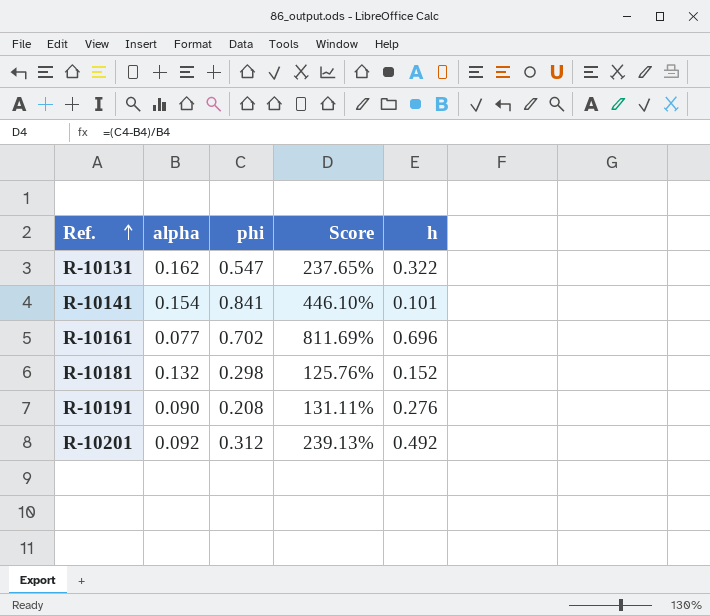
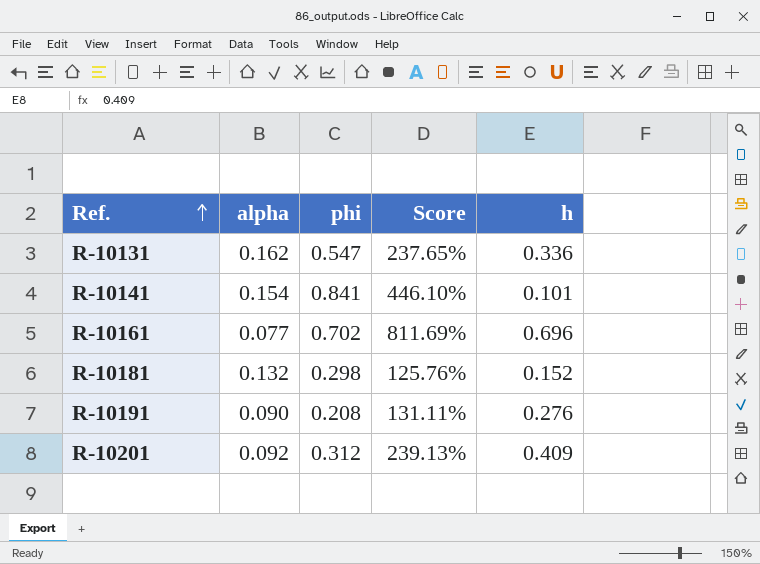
R-10131 | h: 0.322 -> 0.336
R-10201 | h: 0.492 -> 0.409

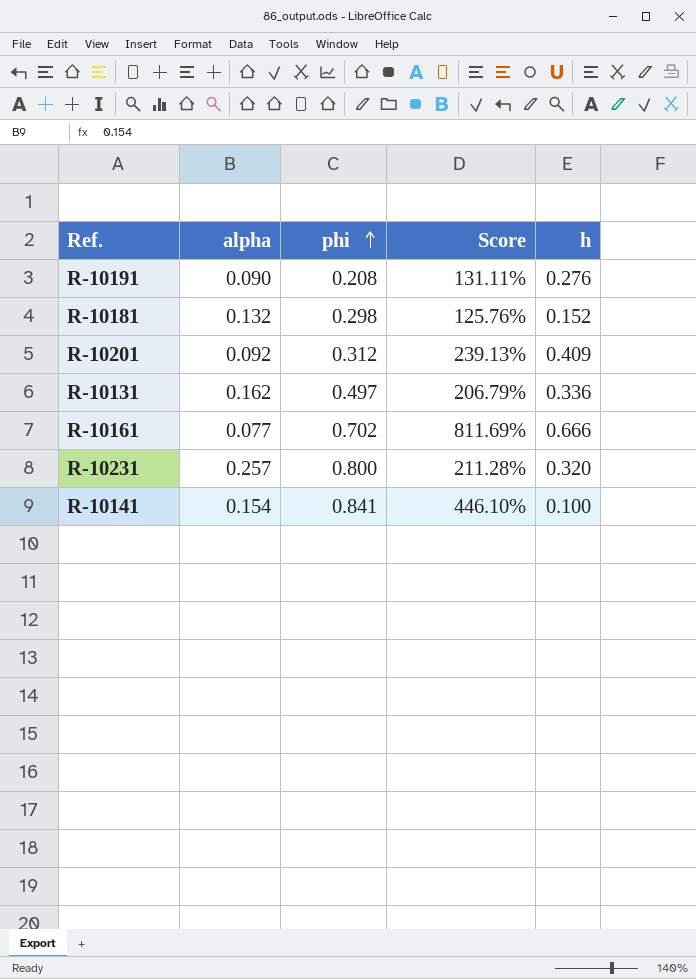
row order: Ref. ascending -> phi ascending
R-10131 | phi: 0.547 -> 0.497
R-10131 | Score: 237.65% -> 206.79%
R-10161 | h: 0.696 -> 0.666
row R-10231: none -> 0.257 | 0.800 | 211.28% | 0.320
R-10141 | h: 0.101 -> 0.100

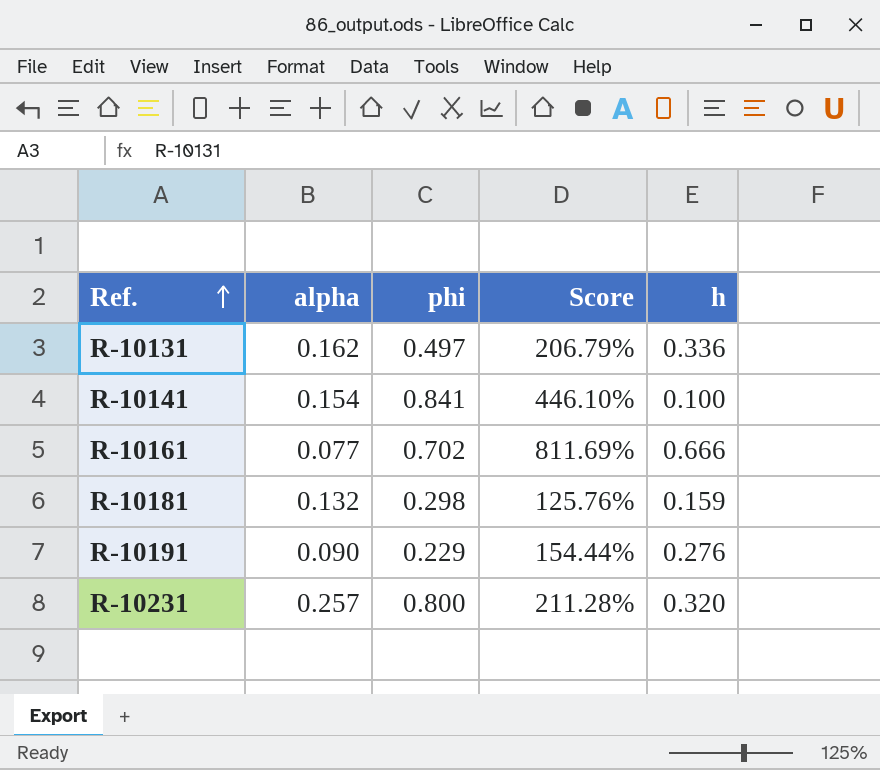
row order: phi ascending -> Ref. ascending
row R-10201: 0.092 | 0.312 | 239.13% | 0.409 -> none
R-10181 | h: 0.152 -> 0.159
R-10191 | phi: 0.208 -> 0.229
R-10191 | Score: 131.11% -> 154.44%

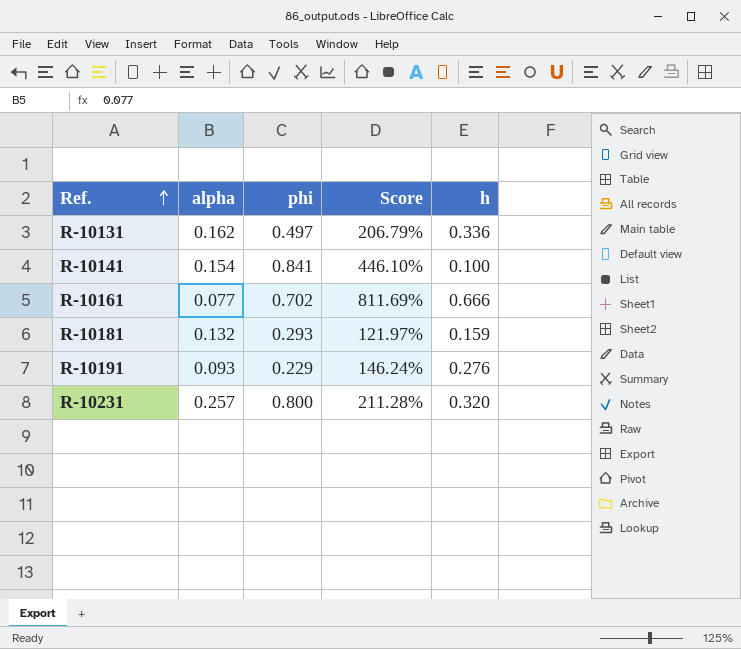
R-10181 | phi: 0.298 -> 0.293
R-10181 | Score: 125.76% -> 121.97%
R-10191 | alpha: 0.090 -> 0.093
R-10191 | Score: 154.44% -> 146.24%

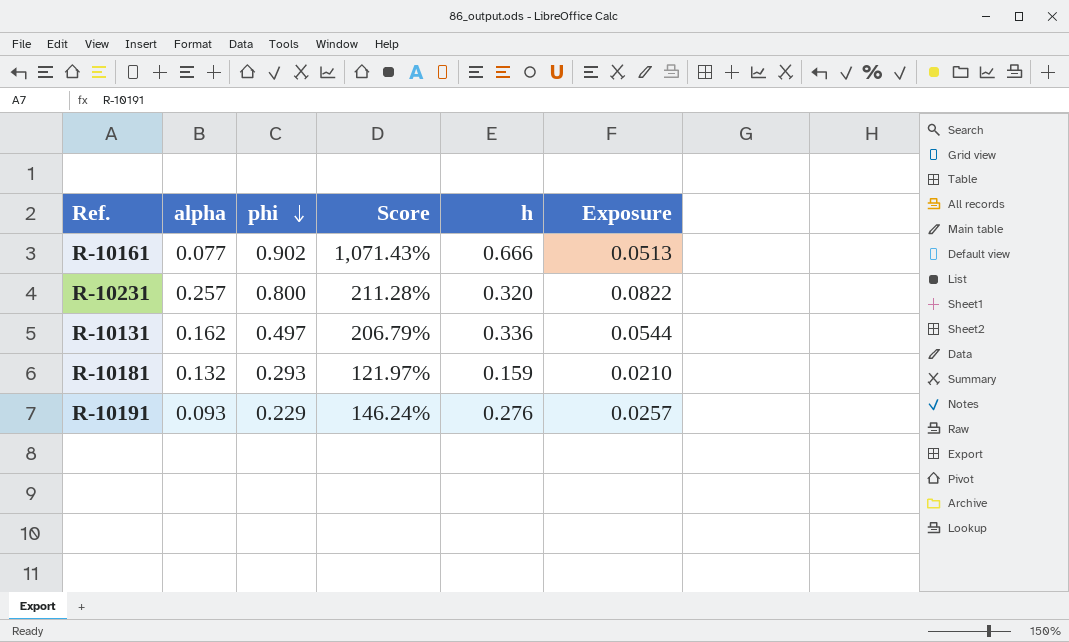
row order: Ref. ascending -> phi descending
column Exposure | formula: none -> [alpha] * [h]
row R-10141: 0.154 | 0.841 | 446.10% | 0.100 -> none
R-10161 | phi: 0.702 -> 0.902
R-10161 | Score: 811.69% -> 1,071.43%

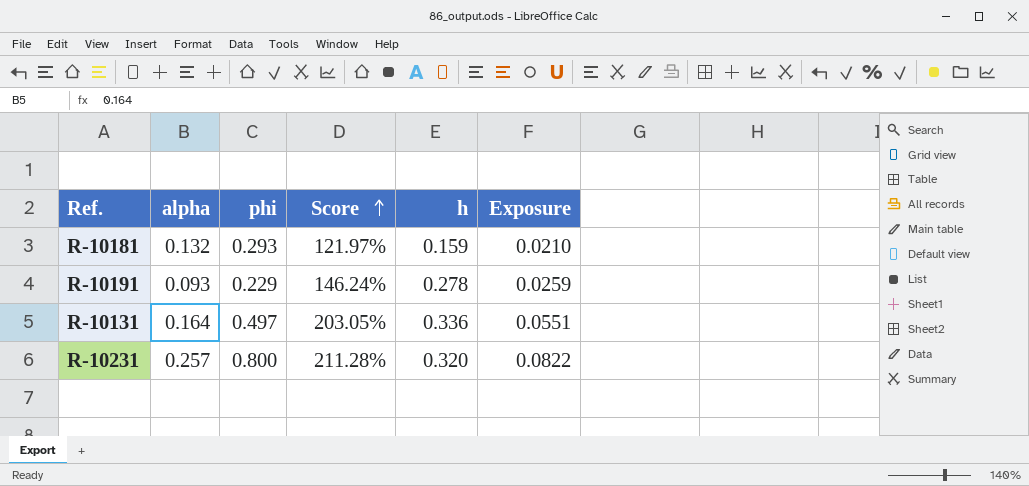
row order: phi descending -> Score ascending
row R-10161: 0.077 | 0.902 | 1,071.43% | 0.666 | 0.0513 -> none
R-10191 | h: 0.276 -> 0.278
R-10191 | Exposure: 0.0257 -> 0.0259
R-10131 | alpha: 0.162 -> 0.164
R-10131 | Score: 206.79% -> 203.05%
R-10131 | Exposure: 0.0544 -> 0.0551

